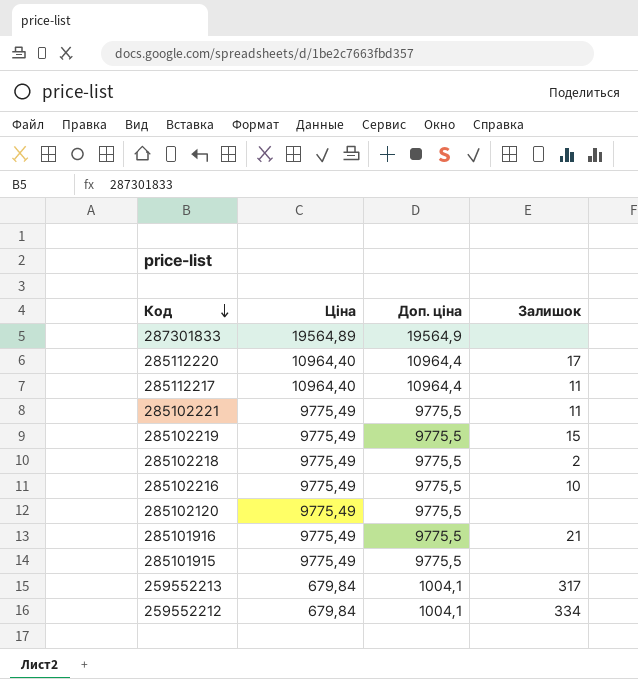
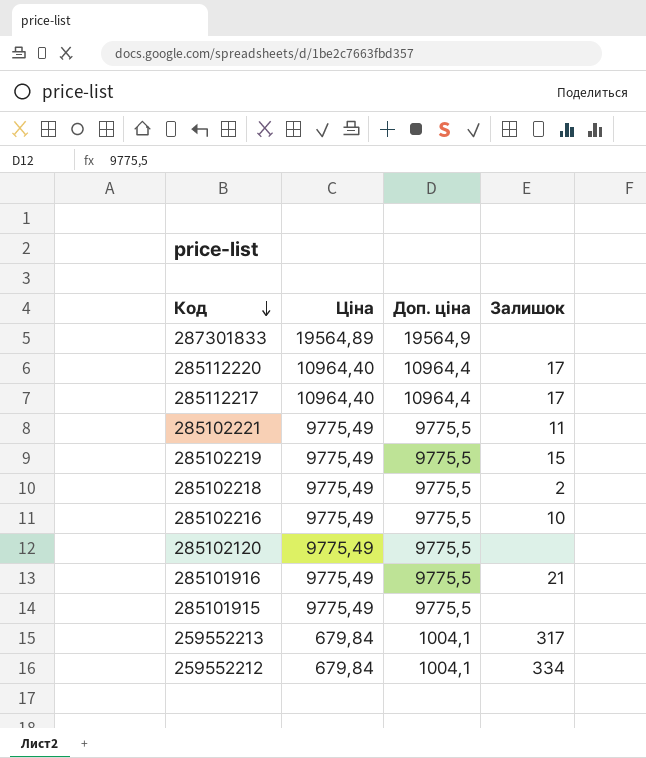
285112217 | Залишок: 11 -> 17

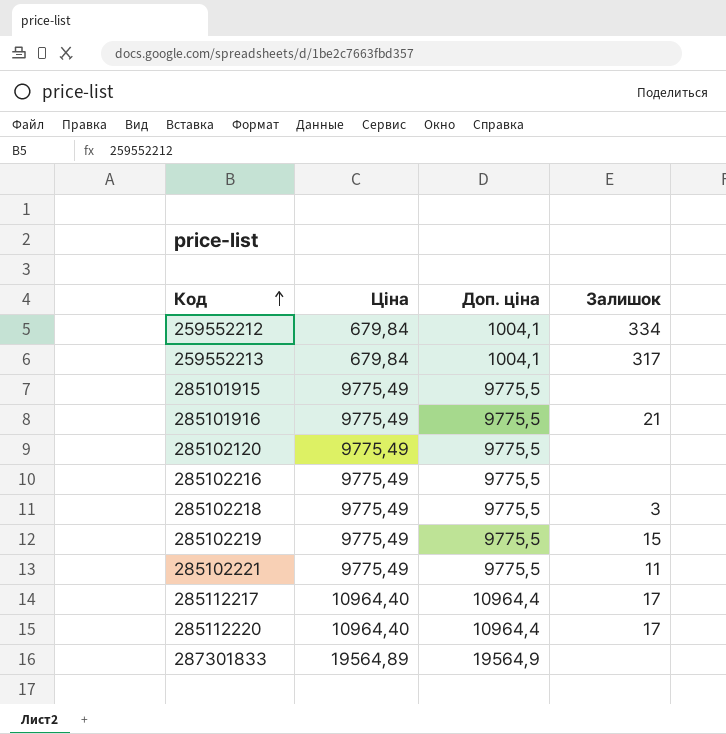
row order: Код descending -> Код ascending
285102216 | Залишок: 10 -> none
285102218 | Залишок: 2 -> 3

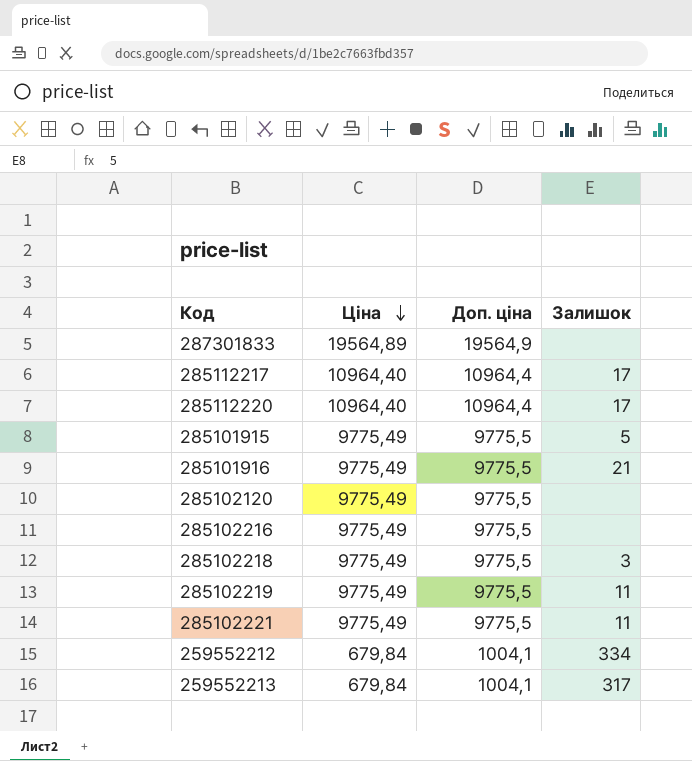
row order: Код ascending -> Ціна descending
285101915 | Залишок: none -> 5
285102219 | Залишок: 15 -> 11

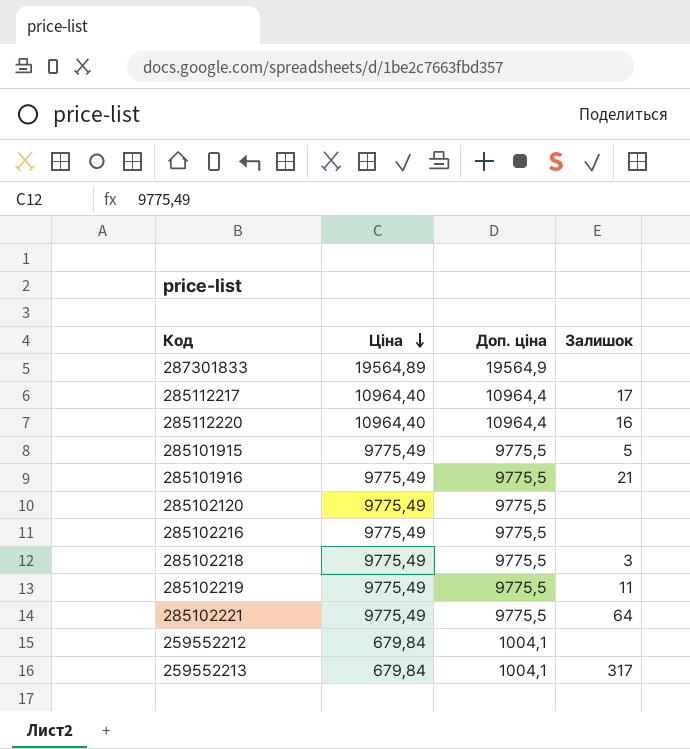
285112220 | Залишок: 17 -> 16
285102221 | Залишок: 11 -> 64
259552212 | Залишок: 334 -> none

